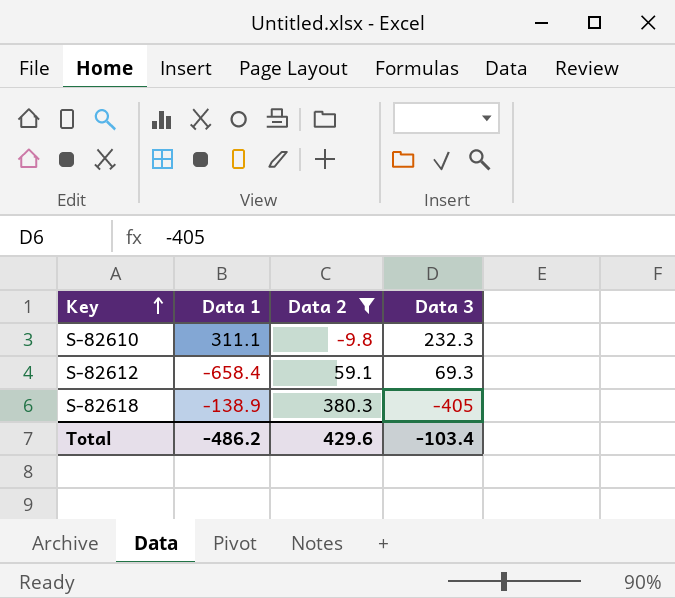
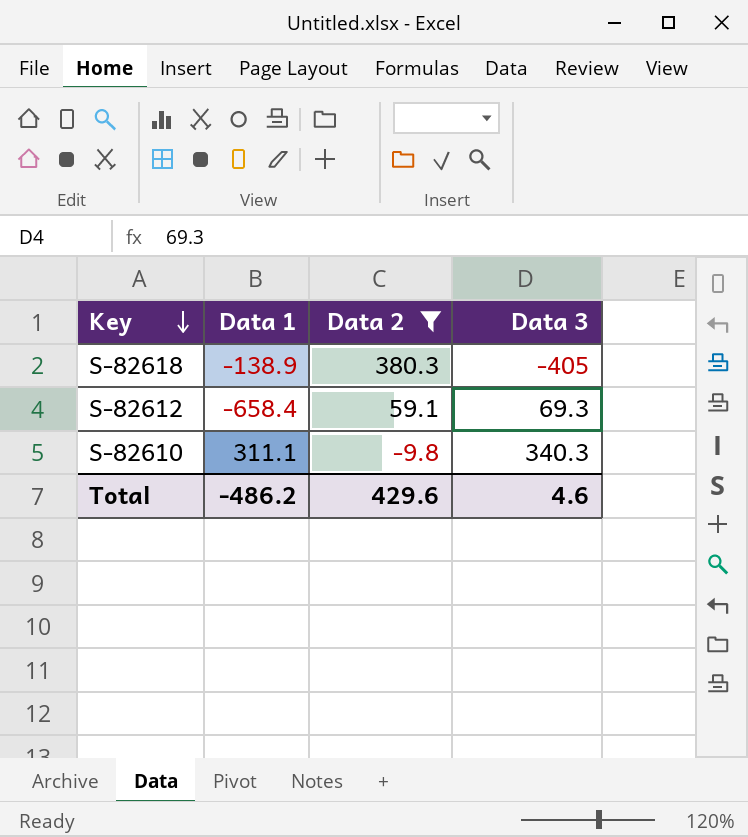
row order: Key ascending -> Key descending
S-82610 | Data 3: 232.3 -> 340.3
Total | Data 3: -103.4 -> 4.6

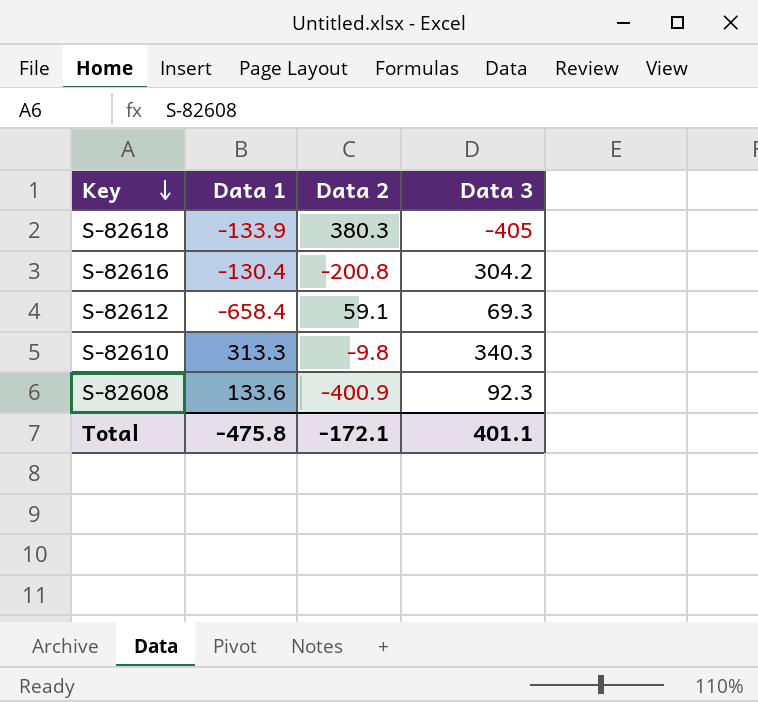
filter: Data 2 >= -9.8 -> none
S-82618 | Data 1: -138.9 -> -133.9
S-82610 | Data 1: 311.1 -> 313.3
Total | Data 1: -486.2 -> -475.8
Total | Data 2: 429.6 -> -172.1
Total | Data 3: 4.6 -> 401.1

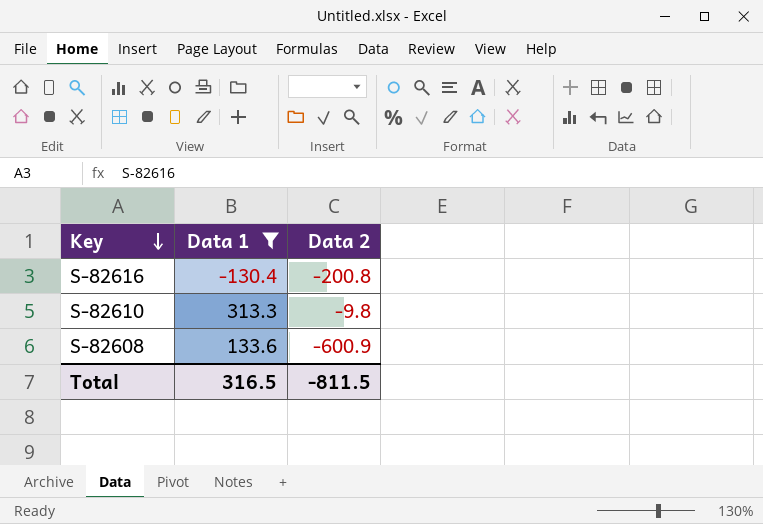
filter: none -> Data 1 >= -130.4
column Data 3 | position: 4 -> none
S-82608 | Data 2: -400.9 -> -600.9
Total | Data 1: -475.8 -> 316.5
Total | Data 2: -172.1 -> -811.5

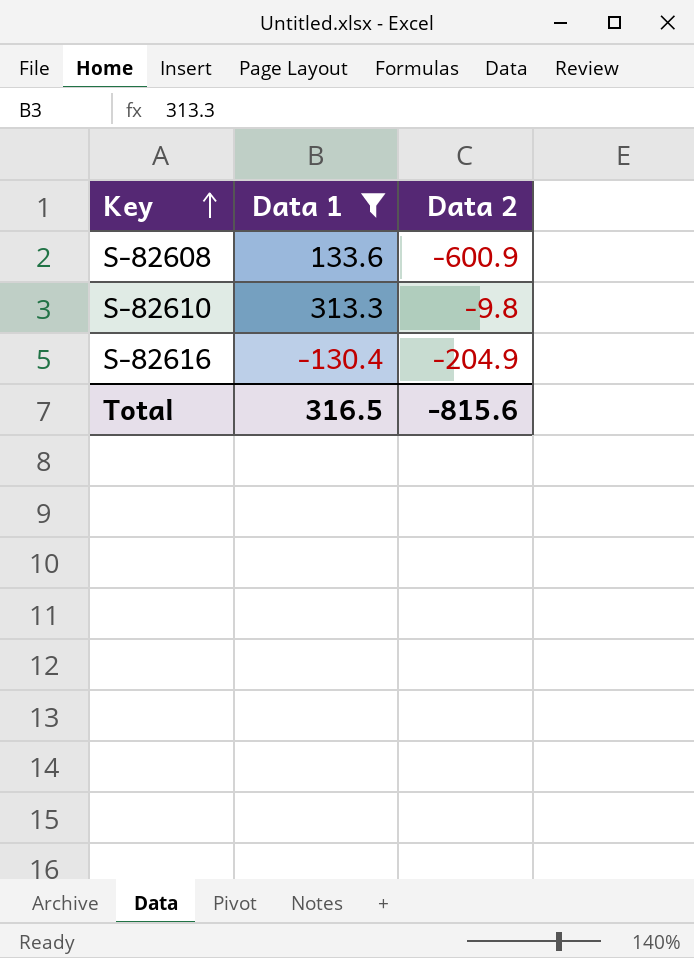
row order: Key descending -> Key ascending
S-82616 | Data 2: -200.8 -> -204.9
Total | Data 2: -811.5 -> -815.6

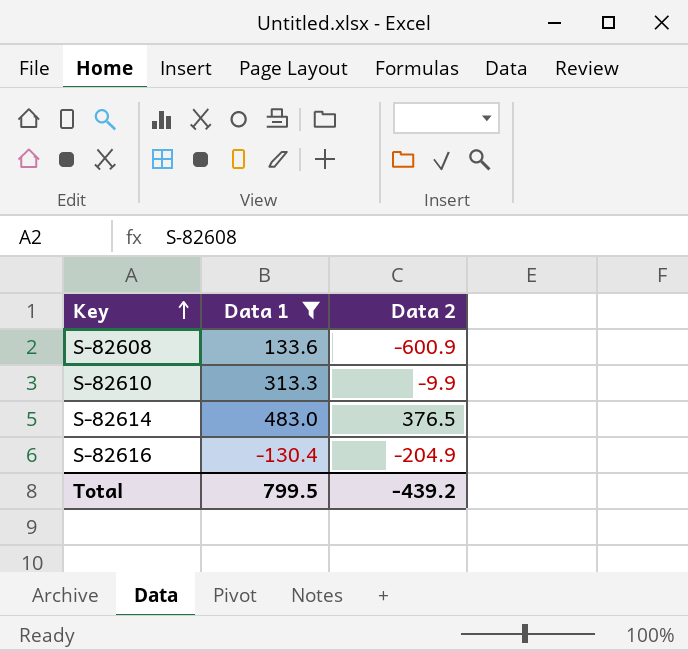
S-82610 | Data 2: -9.8 -> -9.9
row S-82614: none -> 483.0 | 376.5
Total | Data 1: 316.5 -> 799.5
Total | Data 2: -815.6 -> -439.2

